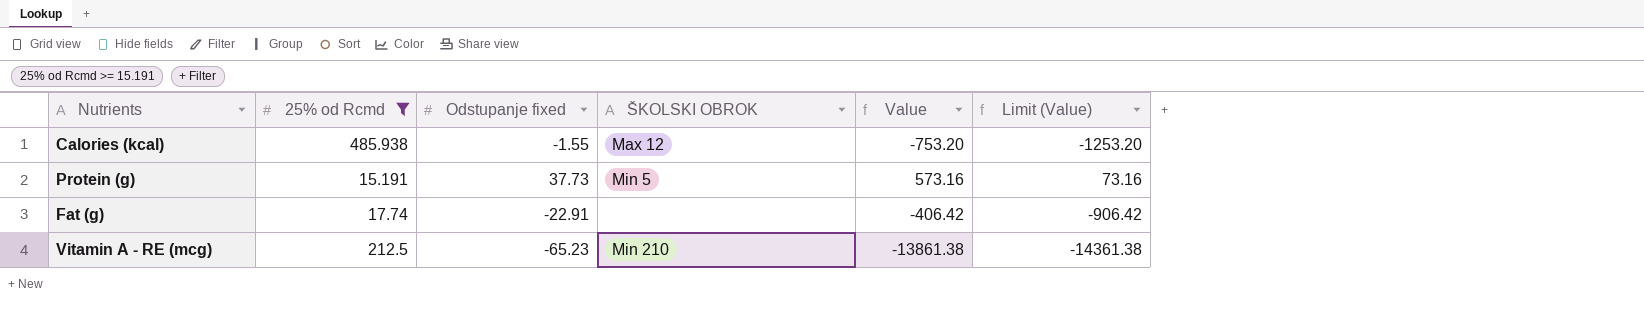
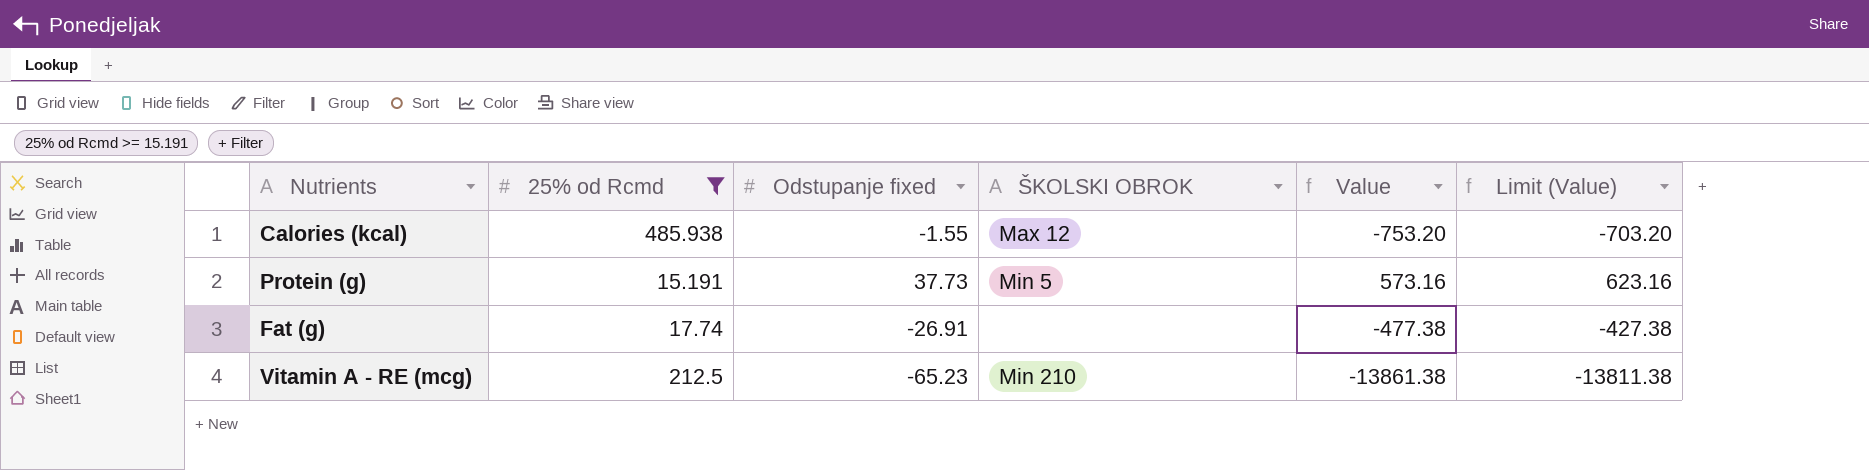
column Limit (Value) | formula: [Value] - 500 -> [Value] + 50
Fat (g) | Odstupanje fixed: -22.91 -> -26.91
Fat (g) | Value: -406.42 -> -477.38

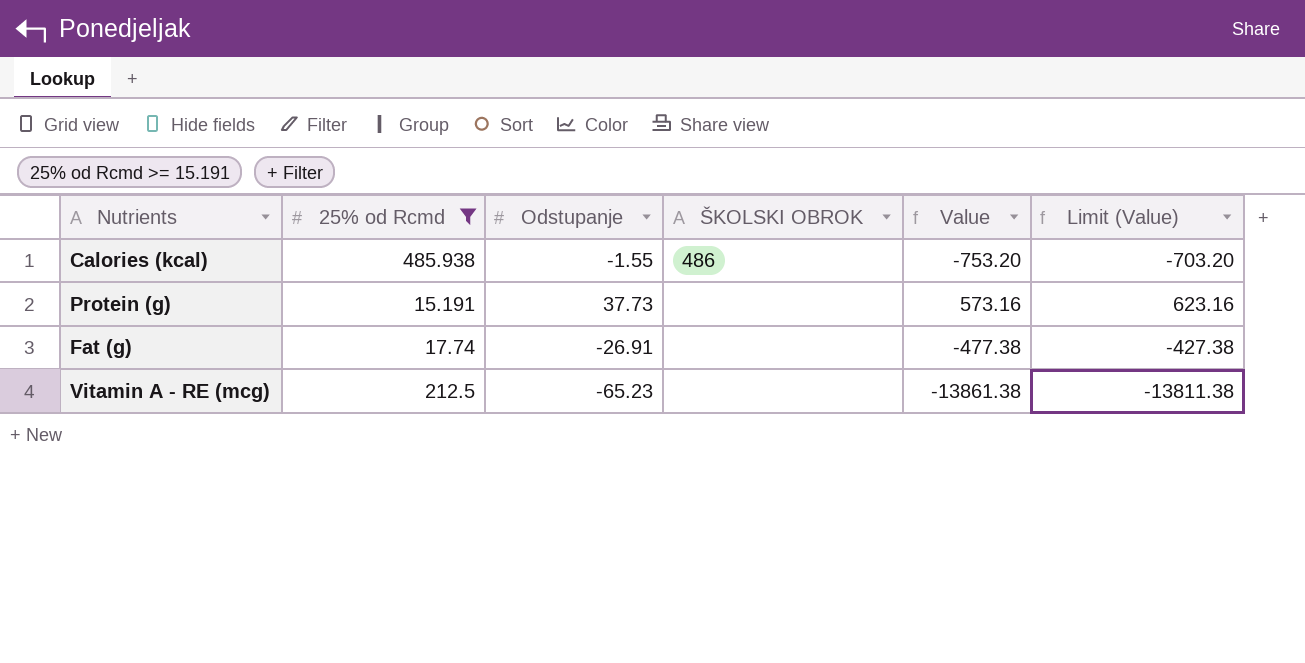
column name: Odstupanje fixed -> Odstupanje
Calories (kcal) | ŠKOLSKI OBROK: Max 12 -> 486
Protein (g) | ŠKOLSKI OBROK: Min 5 -> none
Vitamin A - RE (mcg) | ŠKOLSKI OBROK: Min 210 -> none

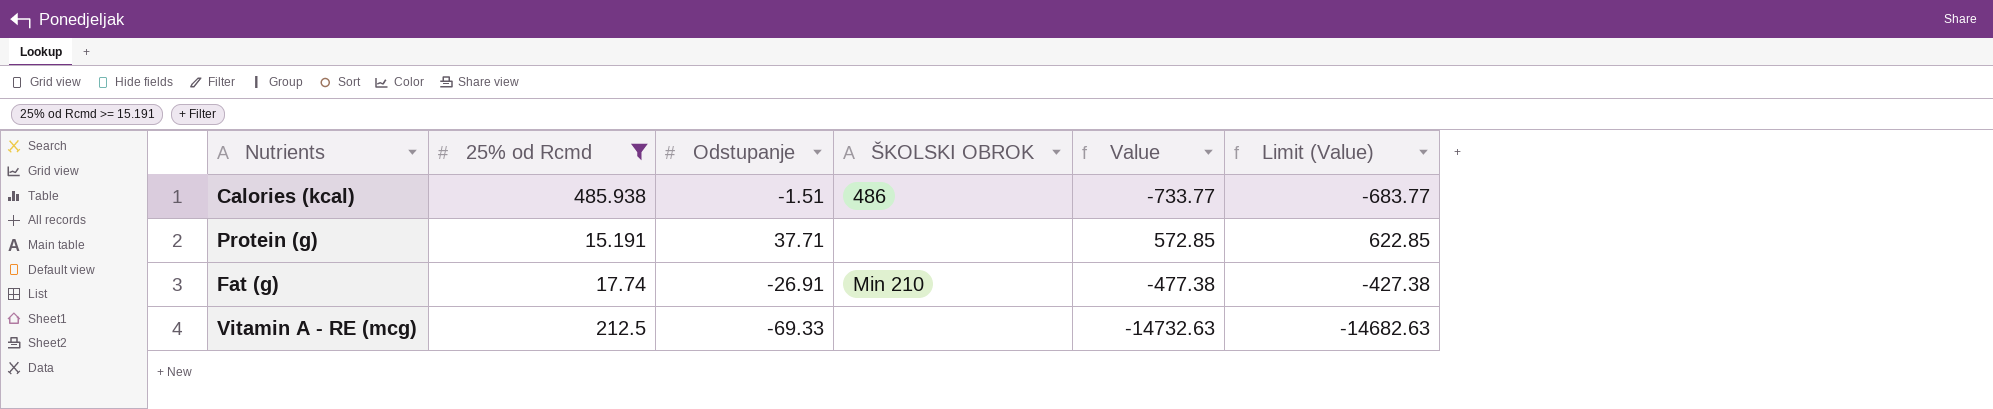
Calories (kcal) | Odstupanje: -1.55 -> -1.51
Calories (kcal) | Value: -753.20 -> -733.77
Calories (kcal) | Limit (Value): -703.20 -> -683.77
Protein (g) | Odstupanje: 37.73 -> 37.71
Protein (g) | Value: 573.16 -> 572.85
Protein (g) | Limit (Value): 623.16 -> 622.85
Fat (g) | ŠKOLSKI OBROK: none -> Min 210
Vitamin A - RE (mcg) | Odstupanje: -65.23 -> -69.33
Vitamin A - RE (mcg) | Value: -13861.38 -> -14732.63
Vitamin A - RE (mcg) | Limit (Value): -13811.38 -> -14682.63

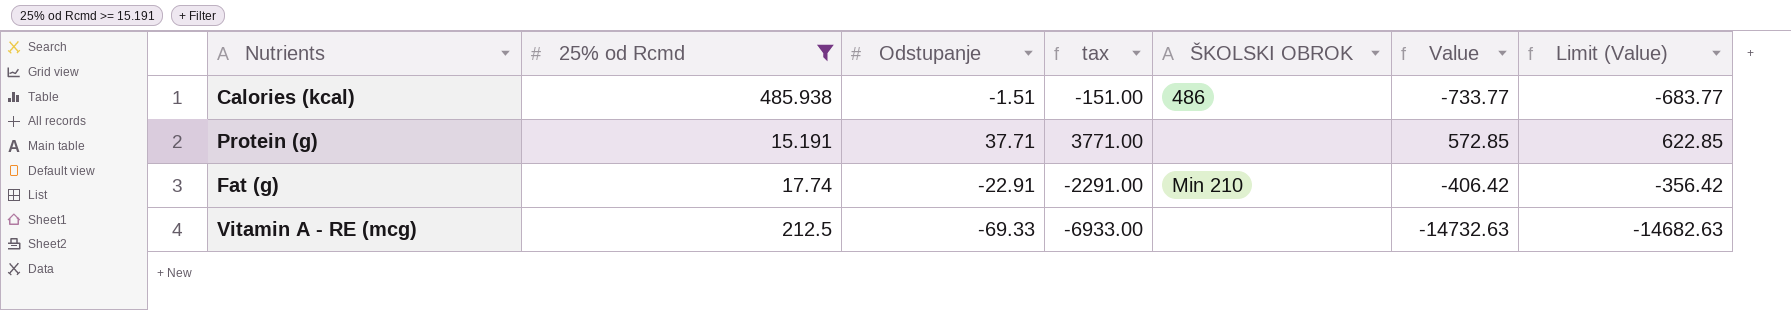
column tax | formula: none -> [Odstupanje] * 100
Fat (g) | Odstupanje: -26.91 -> -22.91
Fat (g) | Value: -477.38 -> -406.42
Fat (g) | Limit (Value): -427.38 -> -356.42

